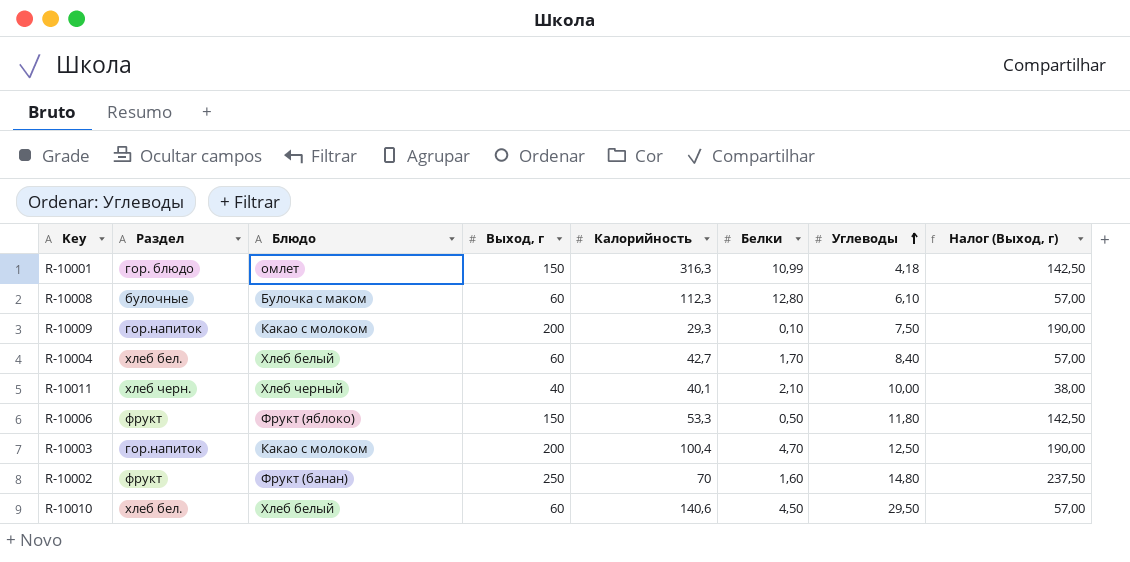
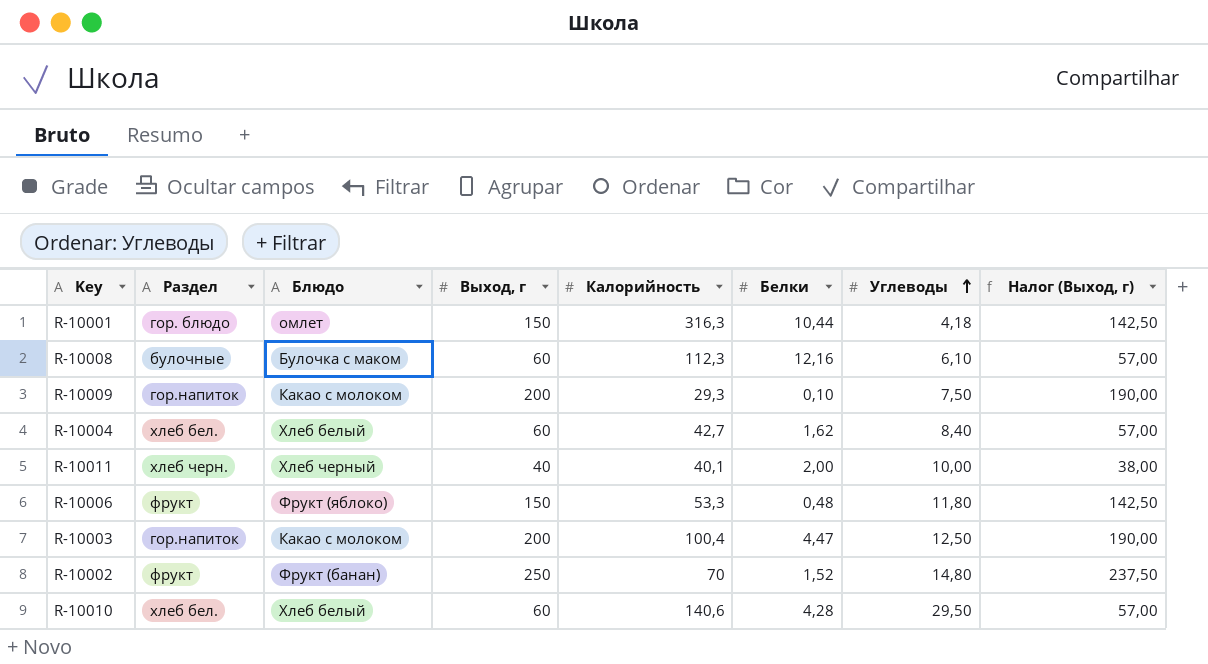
R-10001 | Белки: 10,99 -> 10,44
R-10008 | Белки: 12,80 -> 12,16
R-10004 | Белки: 1,70 -> 1,62
R-10011 | Белки: 2,10 -> 2,00
R-10006 | Белки: 0,50 -> 0,48
R-10003 | Белки: 4,70 -> 4,47
R-10002 | Белки: 1,60 -> 1,52
R-10010 | Белки: 4,50 -> 4,28

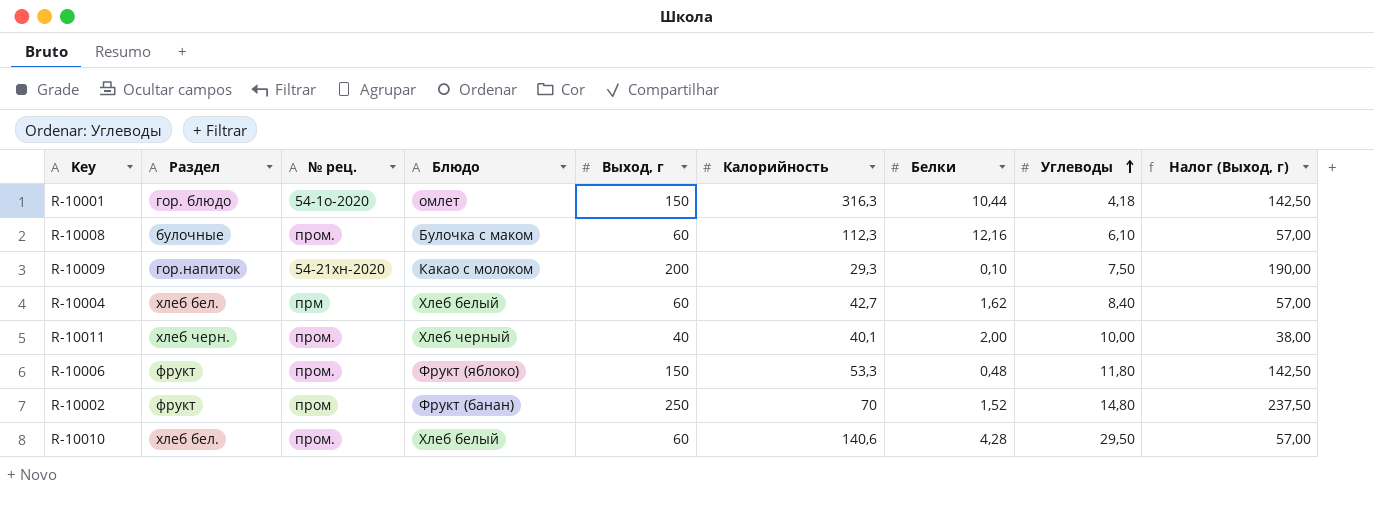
column № рец. | position: none -> 3
row R-10003: гор.напиток | Какао с молоком | 200 | 100,4 | 4,47 | 12,50 | 190,00 -> none

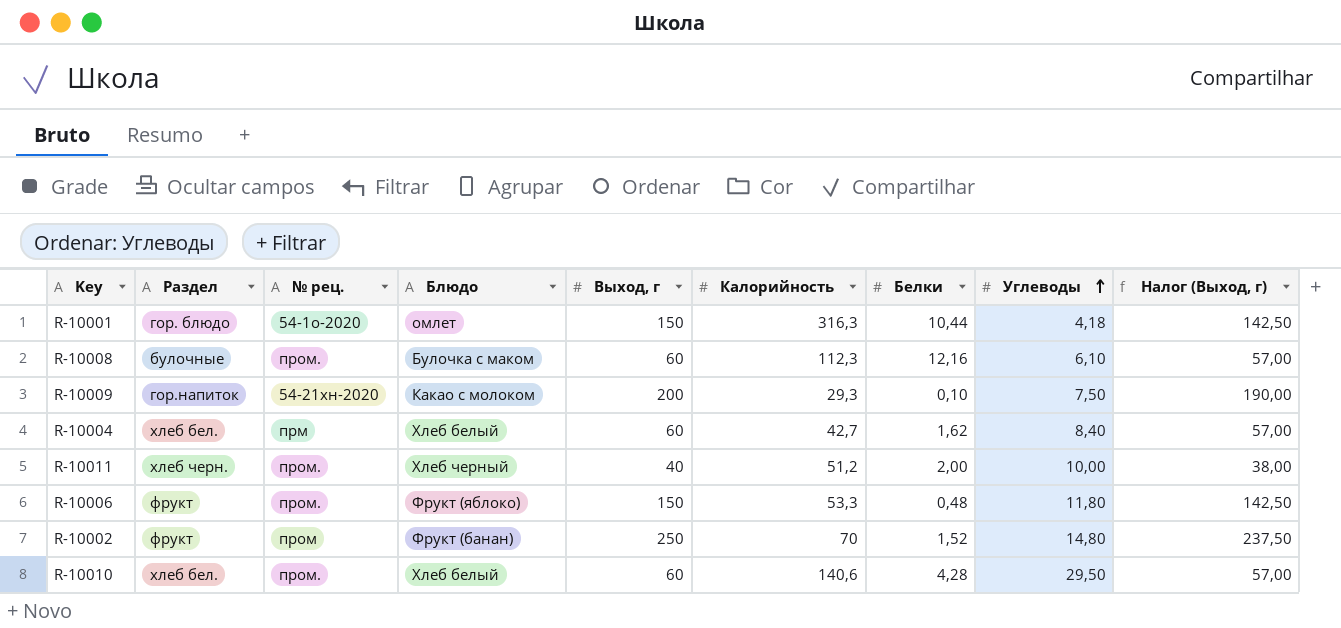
R-10011 | Калорийность: 40,1 -> 51,2

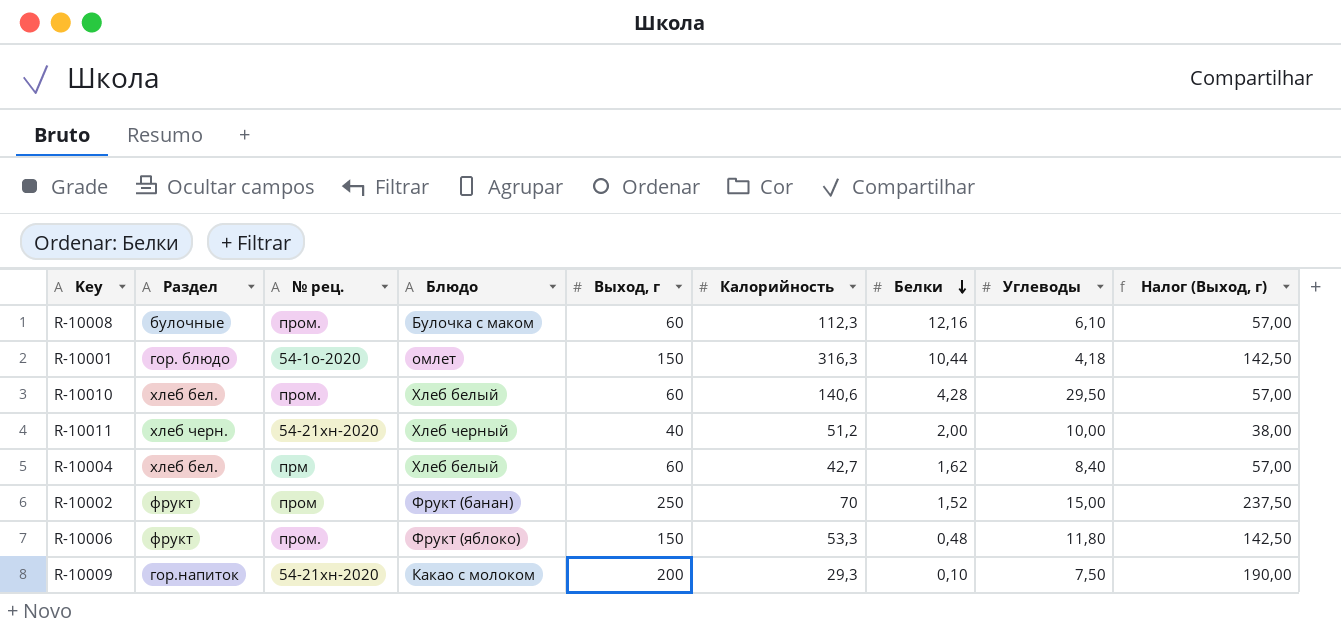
row order: Углеводы ascending -> Белки descending
R-10011 | № рец.: пром. -> 54-21хн-2020
R-10002 | Углеводы: 14,80 -> 15,00

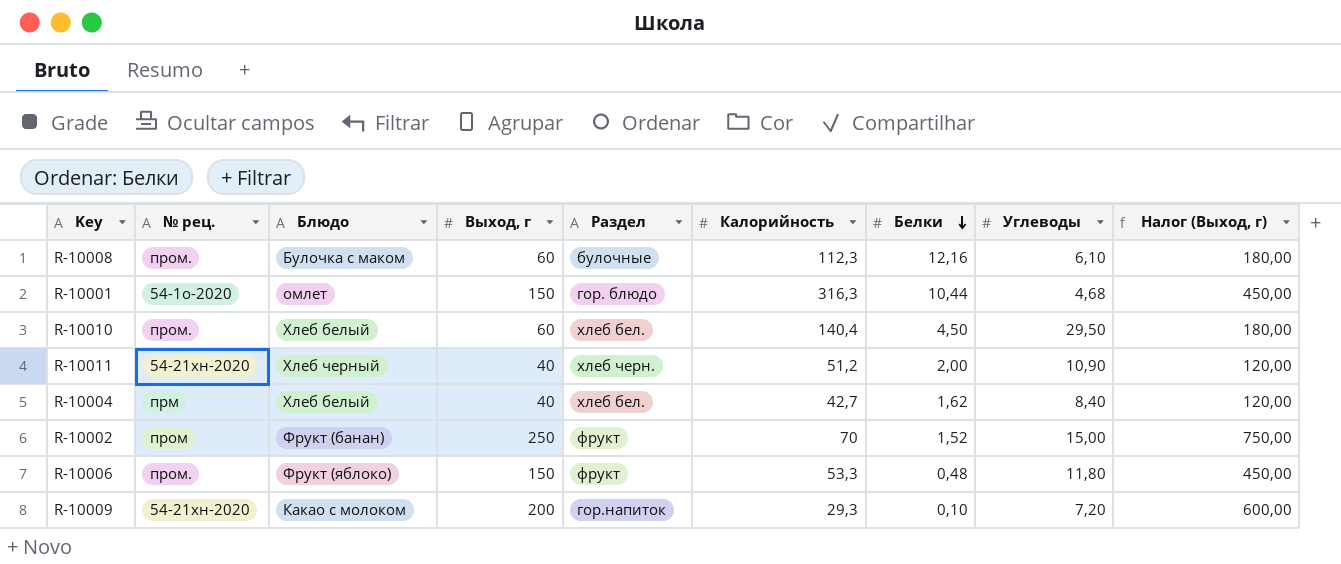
column Раздел | position: 2 -> 5
column Налог (Выход, г) | formula: [Выход, г] * 0,95 -> [Выход, г] * 3
R-10001 | Углеводы: 4,18 -> 4,68
R-10010 | Калорийность: 140,6 -> 140,4
R-10010 | Белки: 4,28 -> 4,50
R-10011 | Углеводы: 10,00 -> 10,90
R-10004 | Выход, г: 60 -> 40
R-10009 | Углеводы: 7,50 -> 7,20

